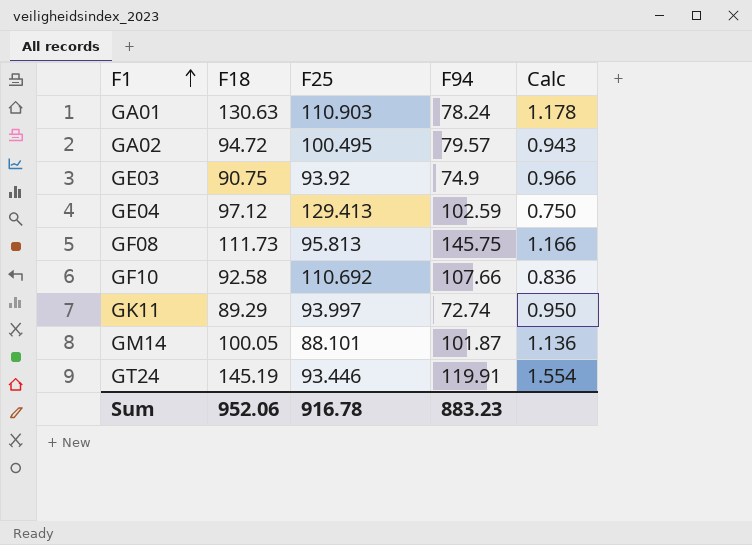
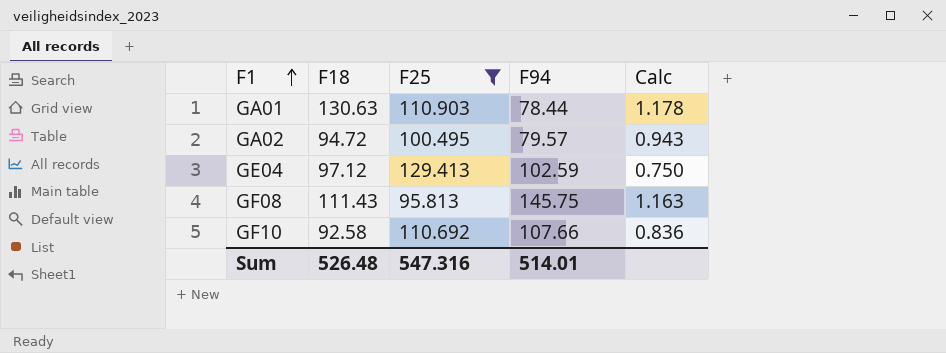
filter: none -> F25 >= 95.813
GA01 | F94: 78.24 -> 78.44
GF08 | F18: 111.73 -> 111.43
GF08 | Calc: 1.166 -> 1.163
Sum | F18: 952.06 -> 526.48
Sum | F25: 916.78 -> 547.316
Sum | F94: 883.23 -> 514.01

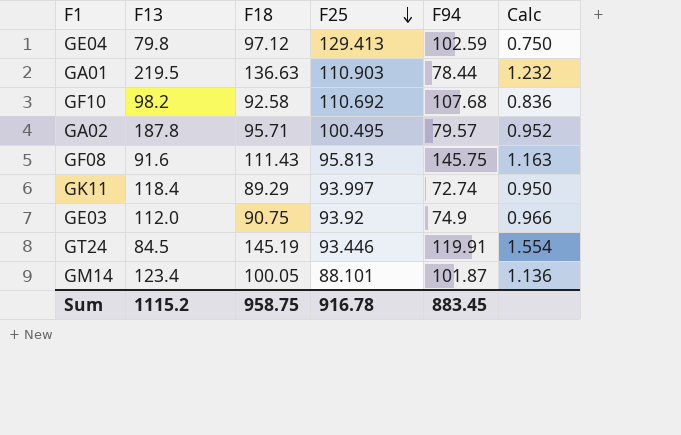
filter: F25 >= 95.813 -> none
row order: F1 ascending -> F25 descending
column F13 | position: none -> 2
GA01 | F18: 130.63 -> 136.63
GA01 | Calc: 1.178 -> 1.232
GF10 | F94: 107.66 -> 107.68
GA02 | F18: 94.72 -> 95.71
GA02 | Calc: 0.943 -> 0.952
Sum | F18: 526.48 -> 958.75
Sum | F25: 547.316 -> 916.78
Sum | F94: 514.01 -> 883.45

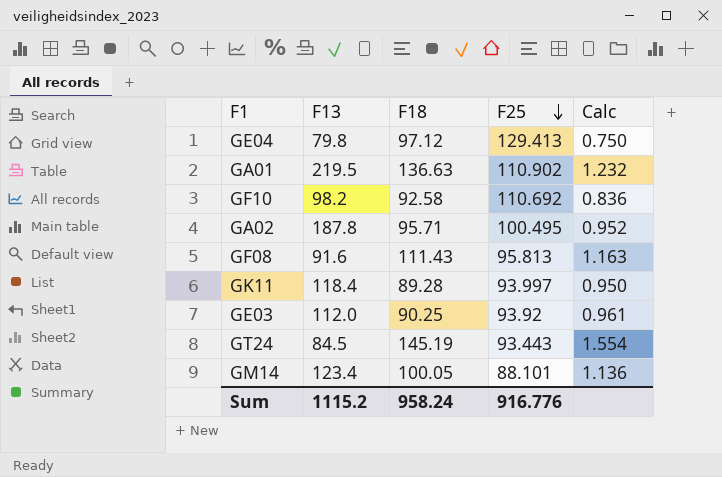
column F94 | position: 5 -> none
GA01 | F25: 110.903 -> 110.902
GK11 | F18: 89.29 -> 89.28
GE03 | F18: 90.75 -> 90.25
GE03 | Calc: 0.966 -> 0.961
GT24 | F25: 93.446 -> 93.443
Sum | F18: 958.75 -> 958.24
Sum | F25: 916.78 -> 916.776

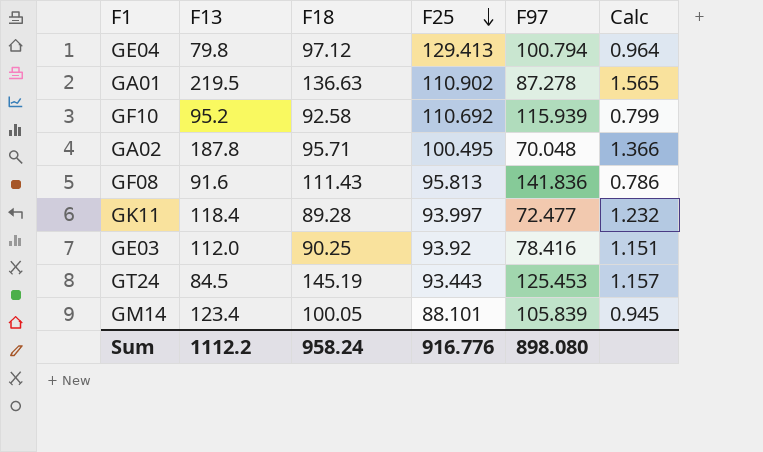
column F97 | position: none -> 5
column Calc | formula: [F18] / [F25] -> [F18] / [F97]
GF10 | F13: 98.2 -> 95.2
Sum | F13: 1115.2 -> 1112.2

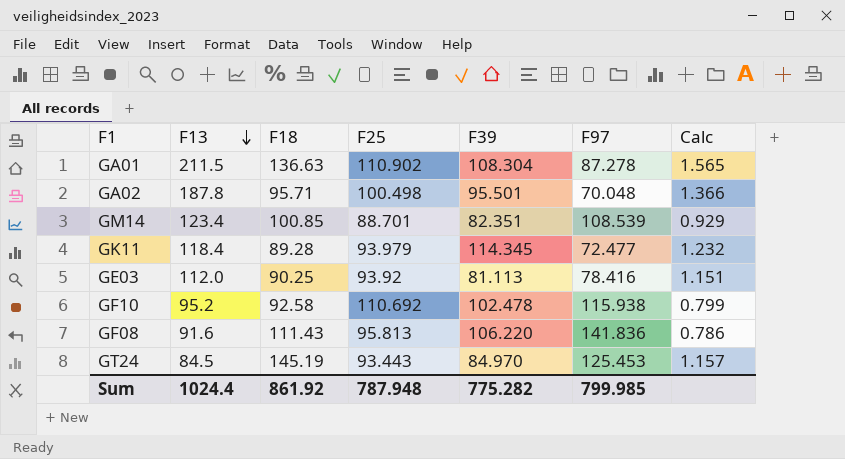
row order: F25 descending -> F13 descending
column F39 | position: none -> 5
row GE04: 79.8 | 97.12 | 129.413 | 100.794 | 0.964 -> none
GA01 | F13: 219.5 -> 211.5
GA02 | F25: 100.495 -> 100.498
GM14 | F18: 100.05 -> 100.85
GM14 | F25: 88.101 -> 88.701
GM14 | F97: 105.839 -> 108.539
GM14 | Calc: 0.945 -> 0.929
GK11 | F25: 93.997 -> 93.979
GF10 | F97: 115.939 -> 115.938
Sum | F13: 1112.2 -> 1024.4
Sum | F18: 958.24 -> 861.92
Sum | F25: 916.776 -> 787.948
Sum | F97: 898.080 -> 799.985

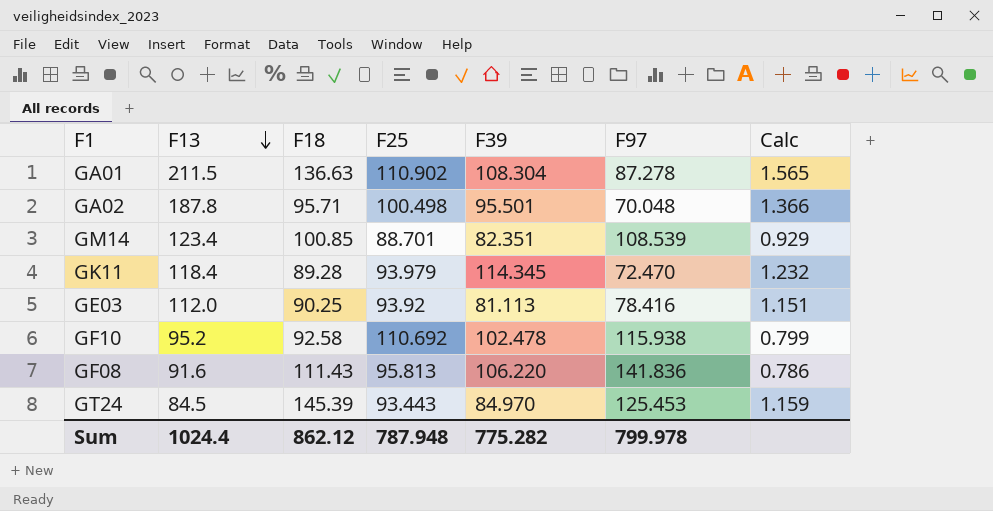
GK11 | F97: 72.477 -> 72.470
GT24 | F18: 145.19 -> 145.39
GT24 | Calc: 1.157 -> 1.159
Sum | F18: 861.92 -> 862.12
Sum | F97: 799.985 -> 799.978

